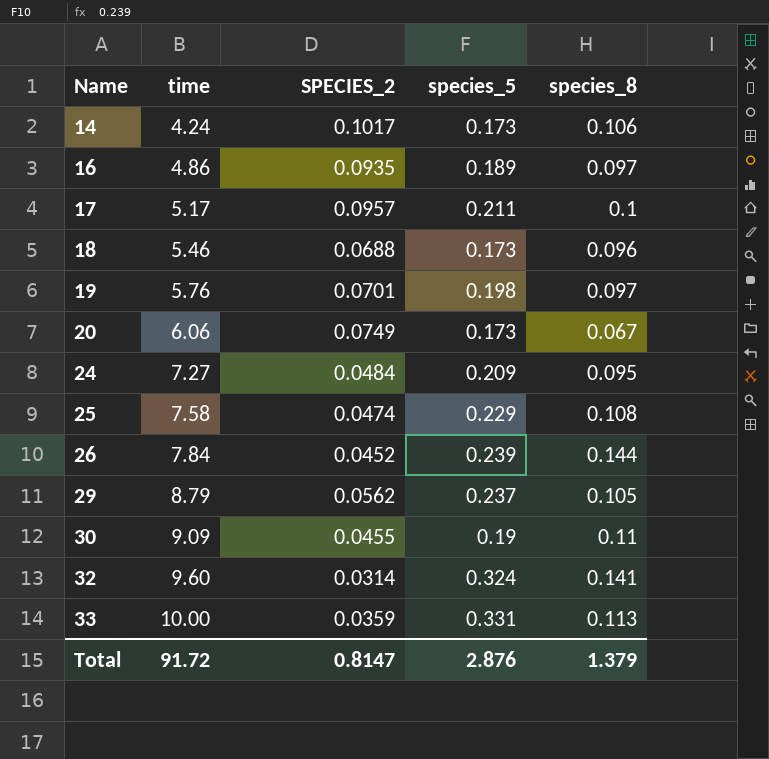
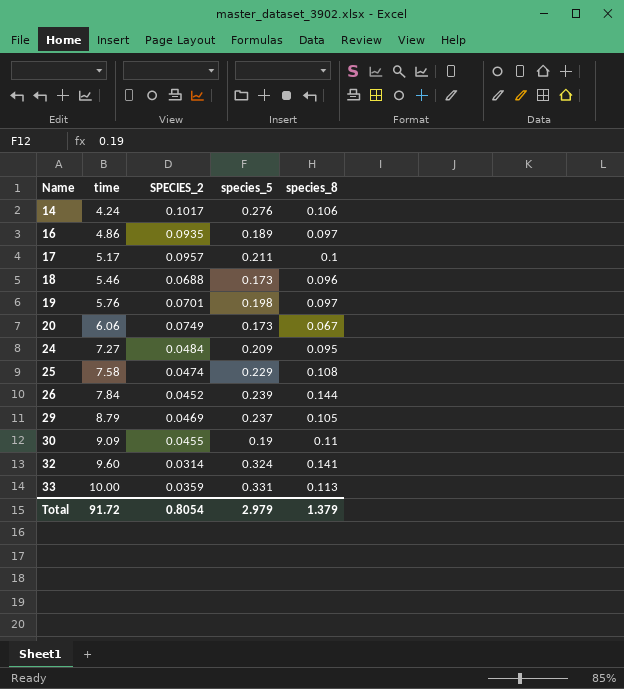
14 | species_5: 0.173 -> 0.276
29 | SPECIES_2: 0.0562 -> 0.0469
Total | SPECIES_2: 0.8147 -> 0.8054
Total | species_5: 2.876 -> 2.979

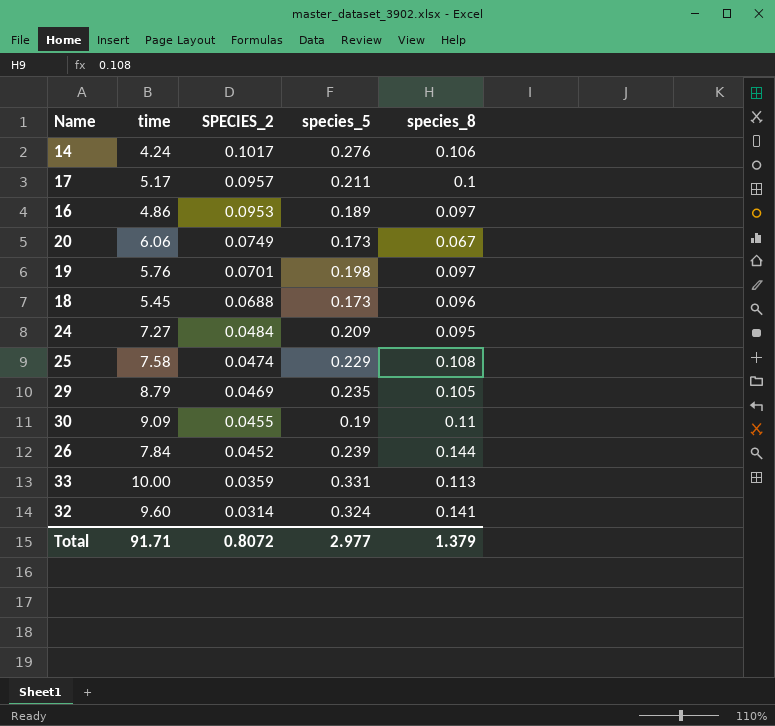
row order: Name ascending -> SPECIES_2 descending
16 | SPECIES_2: 0.0935 -> 0.0953
18 | time: 5.46 -> 5.45
29 | species_5: 0.237 -> 0.235
Total | time: 91.72 -> 91.71
Total | SPECIES_2: 0.8054 -> 0.8072
Total | species_5: 2.979 -> 2.977

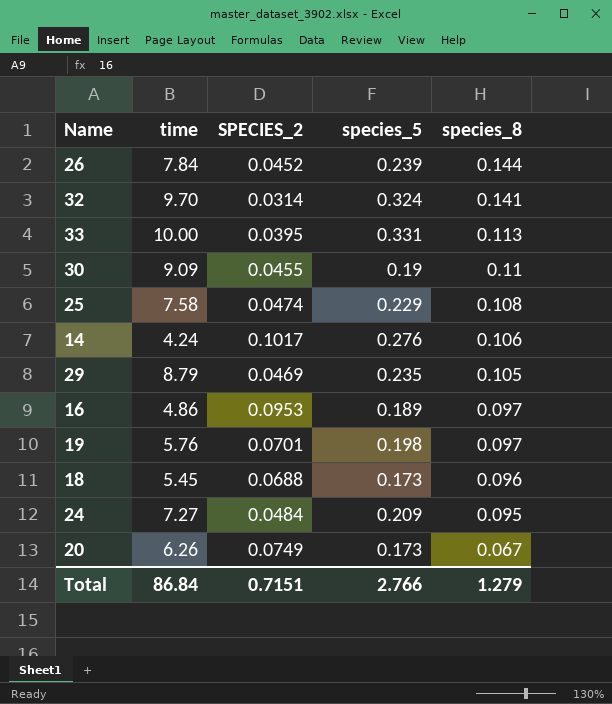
row order: SPECIES_2 descending -> species_8 descending
row 17: 5.17 | 0.0957 | 0.211 | 0.1 -> none
32 | time: 9.60 -> 9.70
33 | SPECIES_2: 0.0359 -> 0.0395
20 | time: 6.06 -> 6.26
Total | time: 91.71 -> 86.84
Total | SPECIES_2: 0.8072 -> 0.7151
Total | species_5: 2.977 -> 2.766
Total | species_8: 1.379 -> 1.279

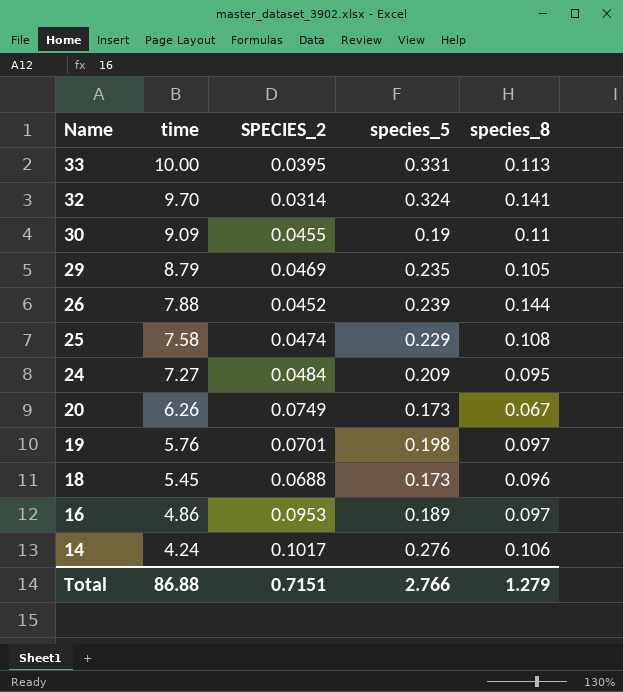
row order: species_8 descending -> Name descending
26 | time: 7.84 -> 7.88
Total | time: 86.84 -> 86.88

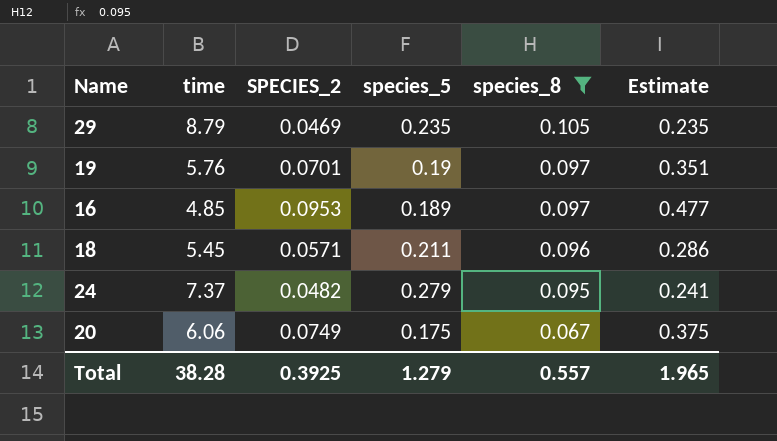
filter: none -> species_8 <= 0.105
row order: Name descending -> species_8 descending
column Estimate | formula: none -> [SPECIES_2] * 5
19 | species_5: 0.198 -> 0.19
16 | time: 4.86 -> 4.85
18 | SPECIES_2: 0.0688 -> 0.0571
18 | species_5: 0.173 -> 0.211
24 | time: 7.27 -> 7.37
24 | SPECIES_2: 0.0484 -> 0.0482
24 | species_5: 0.209 -> 0.279
20 | time: 6.26 -> 6.06
20 | species_5: 0.173 -> 0.175
Total | time: 86.88 -> 38.28
Total | SPECIES_2: 0.7151 -> 0.3925
Total | species_5: 2.766 -> 1.279
Total | species_8: 1.279 -> 0.557

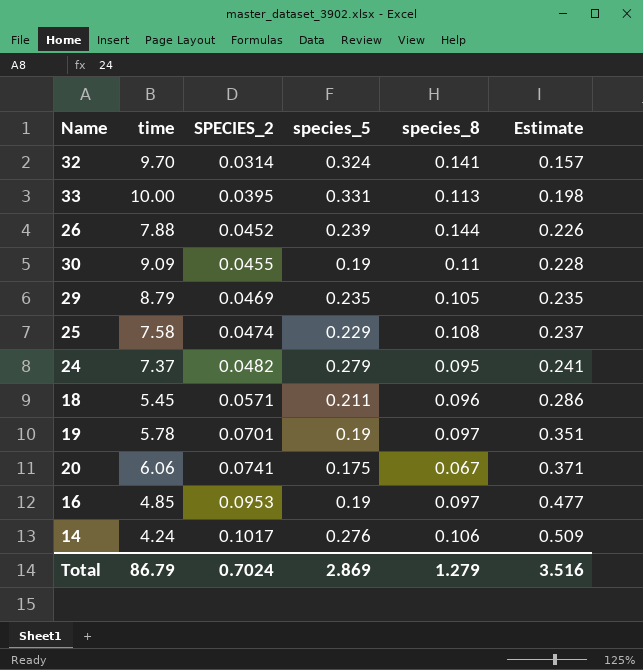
filter: species_8 <= 0.105 -> none
row order: species_8 descending -> SPECIES_2 ascending
19 | time: 5.76 -> 5.78
20 | SPECIES_2: 0.0749 -> 0.0741
20 | Estimate: 0.375 -> 0.371
16 | species_5: 0.189 -> 0.19
Total | time: 38.28 -> 86.79
Total | SPECIES_2: 0.3925 -> 0.7024
Total | species_5: 1.279 -> 2.869
Total | species_8: 0.557 -> 1.279
Total | Estimate: 1.965 -> 3.516

